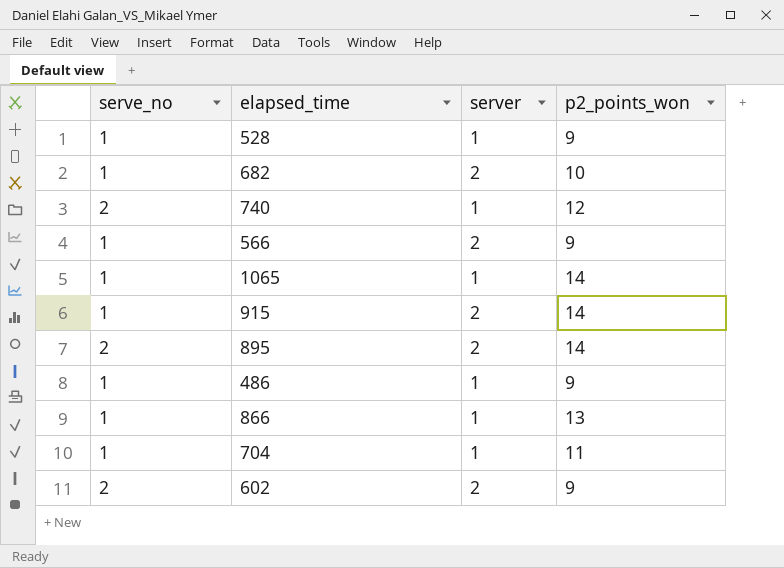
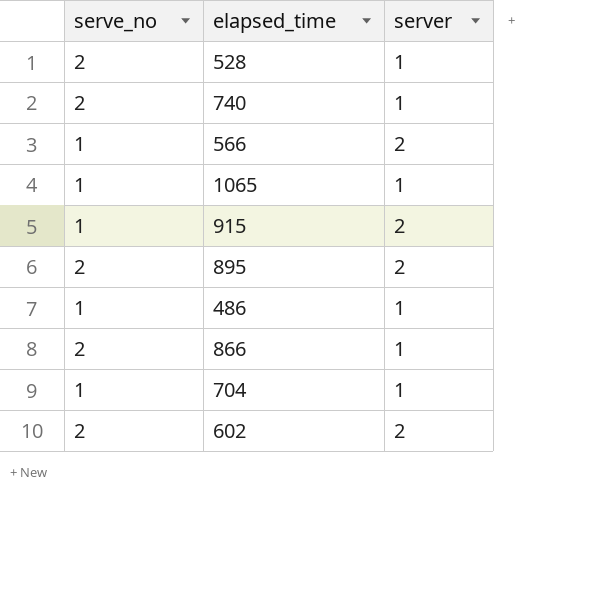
column p2_points_won | position: 4 -> none
row 682: 1 | 2 | 10 -> none
528 | serve_no: 1 -> 2
866 | serve_no: 1 -> 2

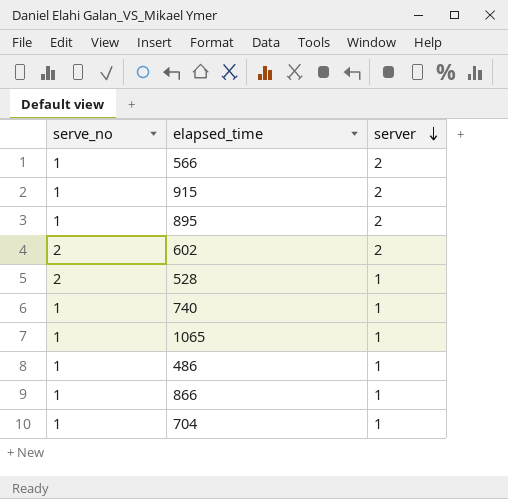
row order: none -> server descending
895 | serve_no: 2 -> 1
740 | serve_no: 2 -> 1
866 | serve_no: 2 -> 1

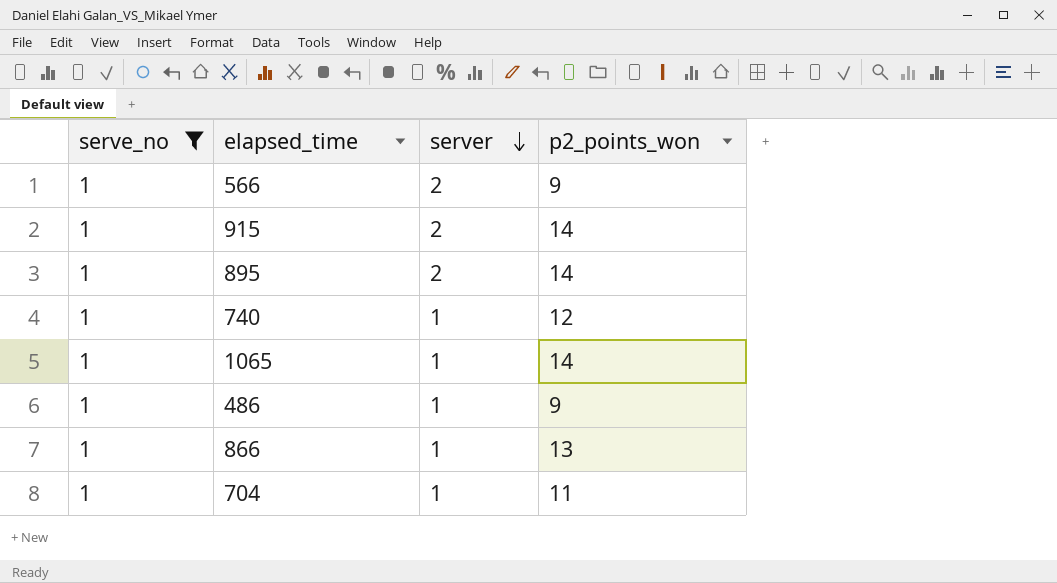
filter: none -> serve_no = 1
column p2_points_won | position: none -> 4

